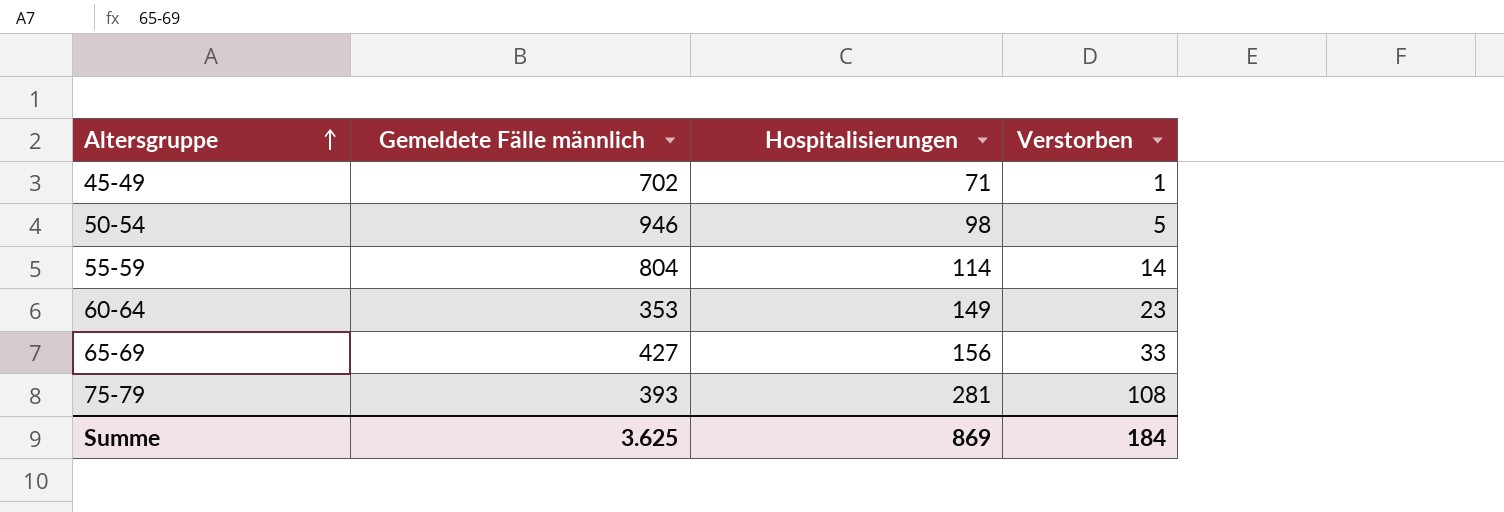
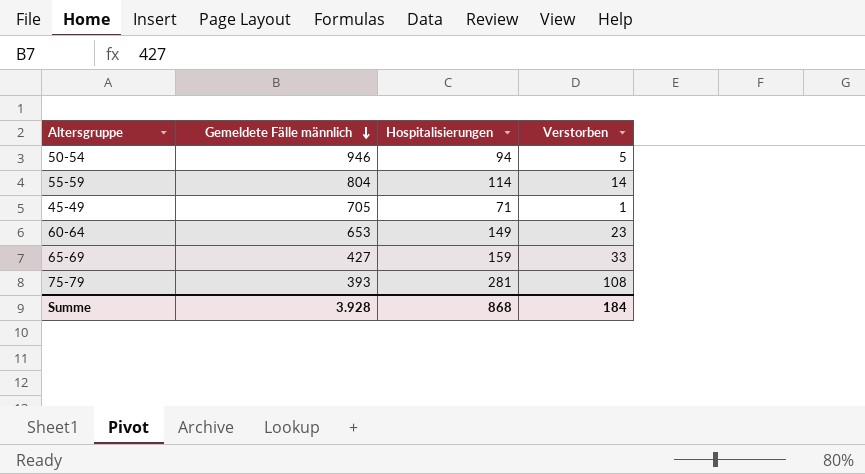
row order: Altersgruppe ascending -> Gemeldete Fälle männlich descending
50-54 | Hospitalisierungen: 98 -> 94
45-49 | Gemeldete Fälle männlich: 702 -> 705
60-64 | Gemeldete Fälle männlich: 353 -> 653
65-69 | Hospitalisierungen: 156 -> 159
Summe | Gemeldete Fälle männlich: 3.625 -> 3.928
Summe | Hospitalisierungen: 869 -> 868

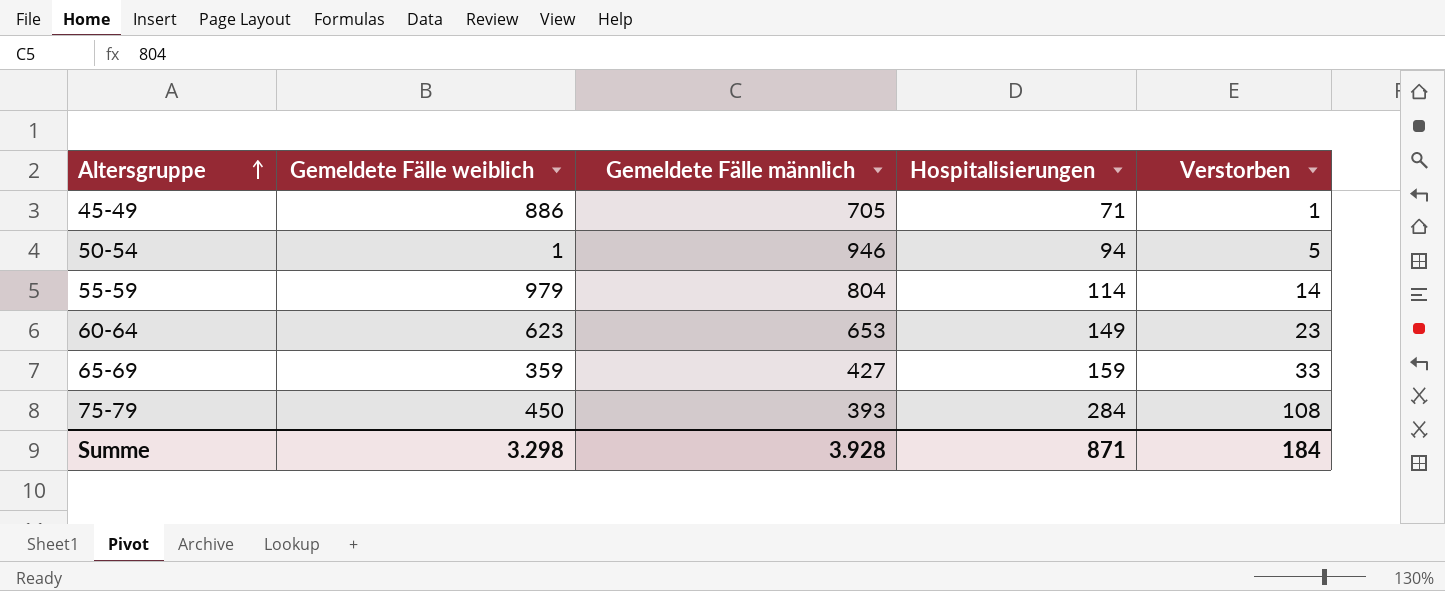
row order: Gemeldete Fälle männlich descending -> Altersgruppe ascending
column Gemeldete Fälle weiblich | position: none -> 2
75-79 | Hospitalisierungen: 281 -> 284
Summe | Hospitalisierungen: 868 -> 871

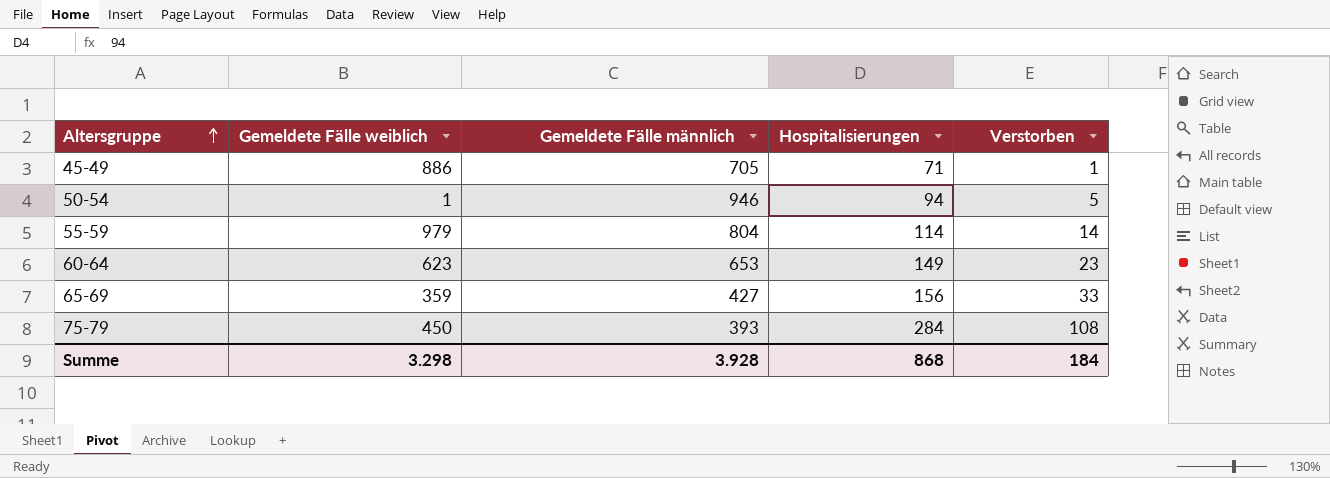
65-69 | Hospitalisierungen: 159 -> 156
Summe | Hospitalisierungen: 871 -> 868

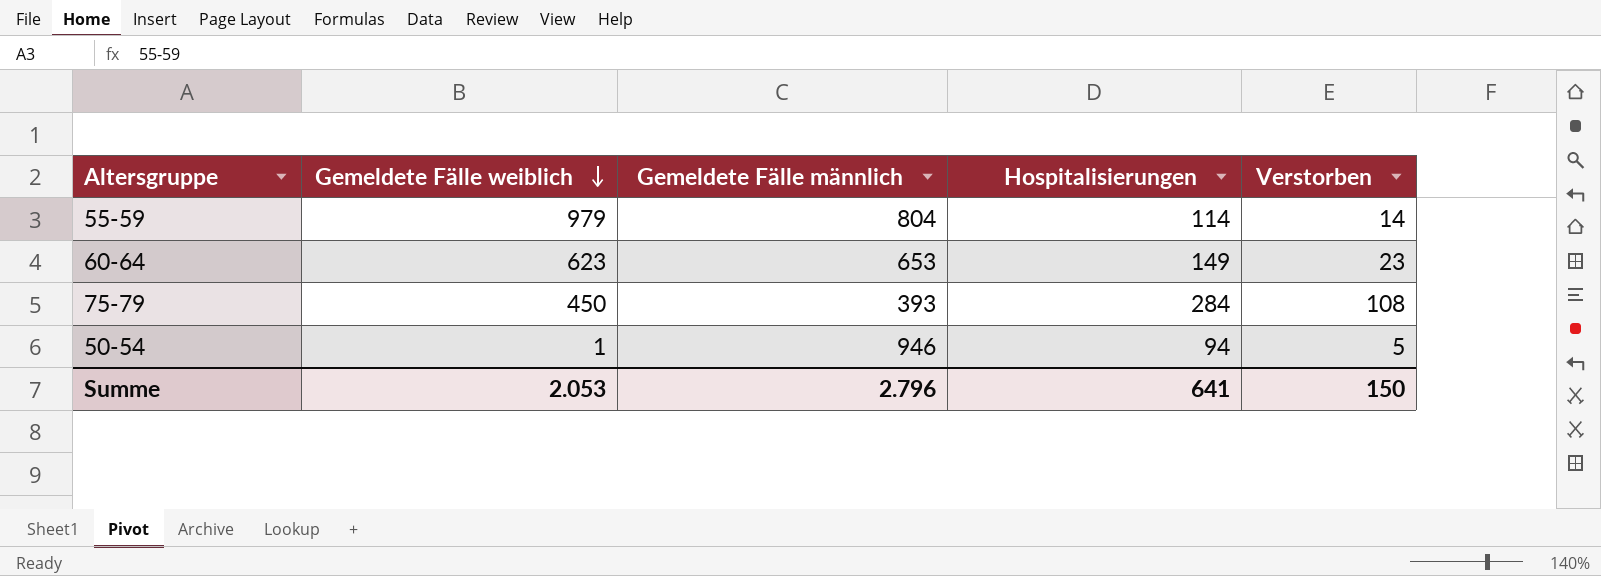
row order: Altersgruppe ascending -> Gemeldete Fälle weiblich descending
row 45-49: 886 | 705 | 71 | 1 -> none
row 65-69: 359 | 427 | 156 | 33 -> none
Summe | Gemeldete Fälle weiblich: 3.298 -> 2.053
Summe | Gemeldete Fälle männlich: 3.928 -> 2.796
Summe | Hospitalisierungen: 868 -> 641
Summe | Verstorben: 184 -> 150

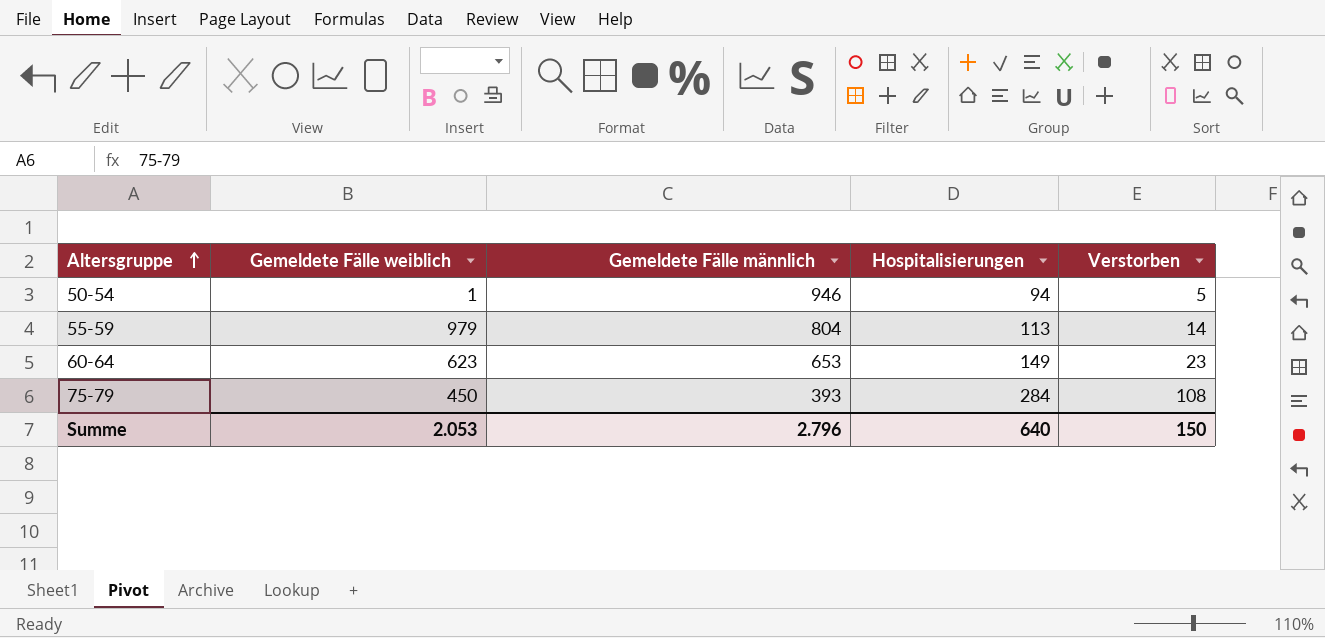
row order: Gemeldete Fälle weiblich descending -> Altersgruppe ascending
55-59 | Hospitalisierungen: 114 -> 113
Summe | Hospitalisierungen: 641 -> 640

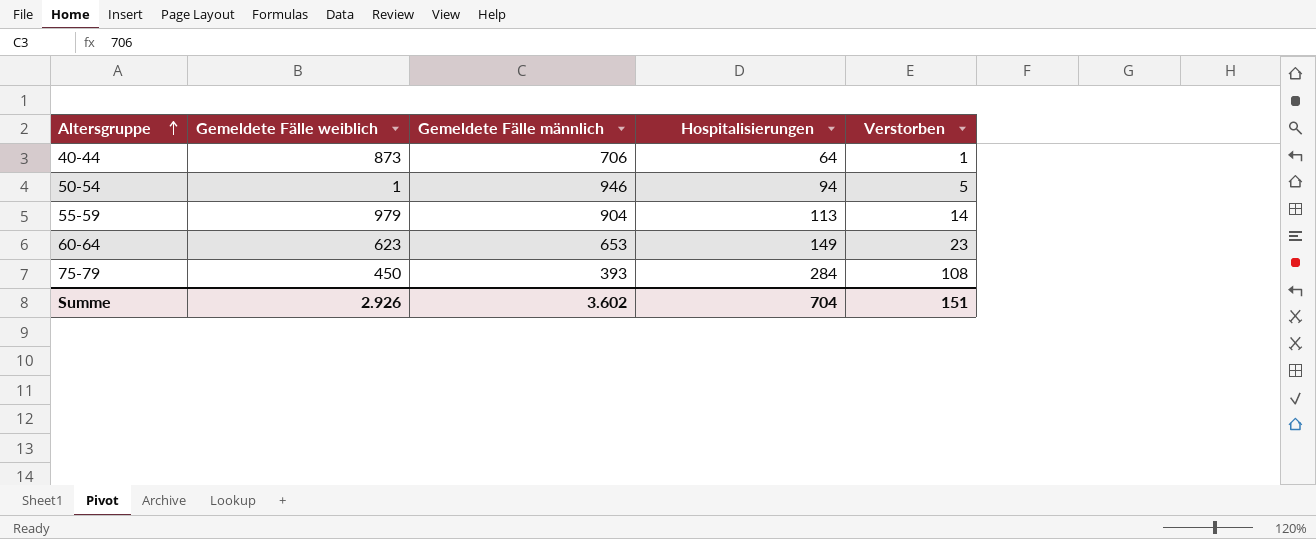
row 40-44: none -> 873 | 706 | 64 | 1
55-59 | Gemeldete Fälle männlich: 804 -> 904
Summe | Gemeldete Fälle weiblich: 2.053 -> 2.926
Summe | Gemeldete Fälle männlich: 2.796 -> 3.602
Summe | Hospitalisierungen: 640 -> 704
Summe | Verstorben: 150 -> 151

